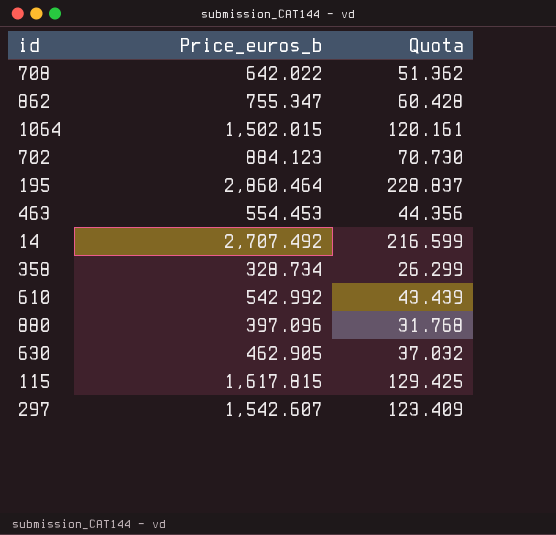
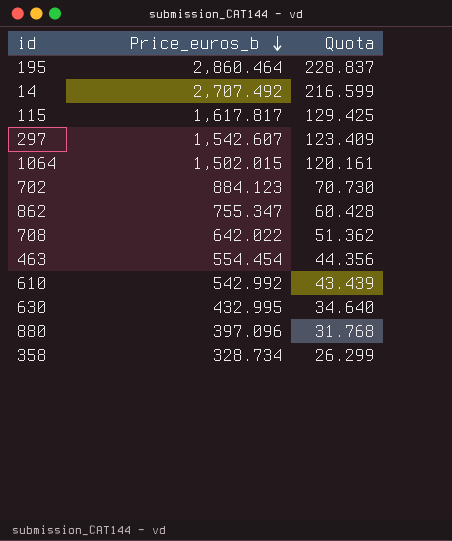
row order: none -> Price_euros_b descending
115 | Price_euros_b: 1,617.815 -> 1,617.817
463 | Price_euros_b: 554.453 -> 554.454
630 | Price_euros_b: 462.905 -> 432.995
630 | Quota: 37.032 -> 34.640

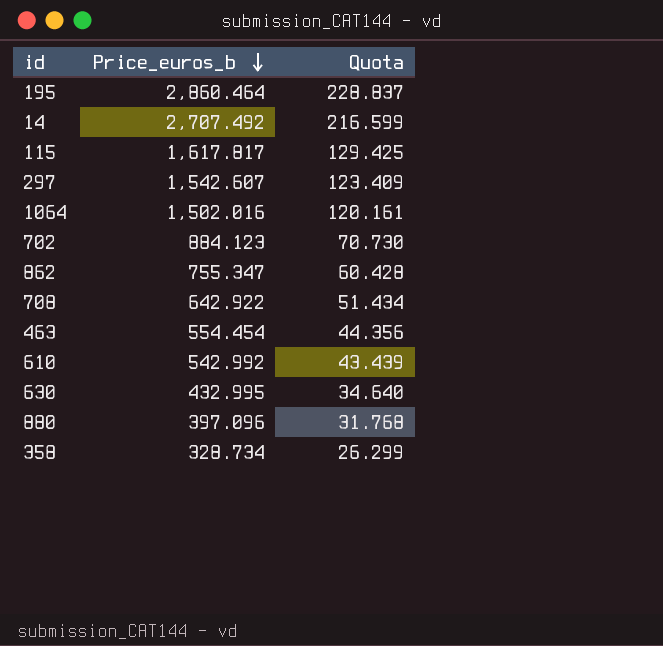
1064 | Price_euros_b: 1,502.015 -> 1,502.016
708 | Price_euros_b: 642.022 -> 642.922
708 | Quota: 51.362 -> 51.434

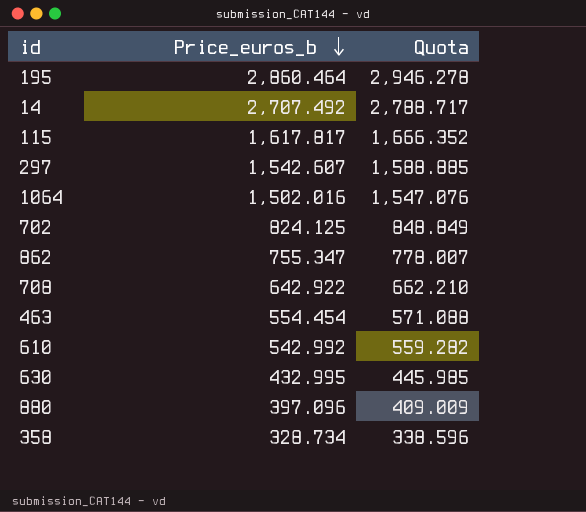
column Quota | formula: [Price_euros_b] * 0.08 -> [Price_euros_b] * 1.03
702 | Price_euros_b: 884.123 -> 824.125

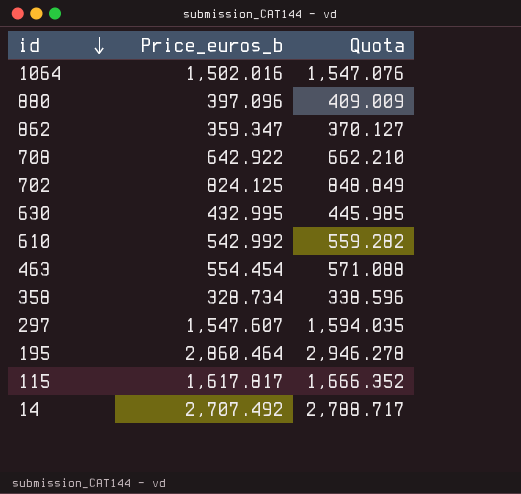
row order: Price_euros_b descending -> id descending
862 | Price_euros_b: 755.347 -> 359.347
862 | Quota: 778.007 -> 370.127
297 | Price_euros_b: 1,542.607 -> 1,547.607
297 | Quota: 1,588.885 -> 1,594.035

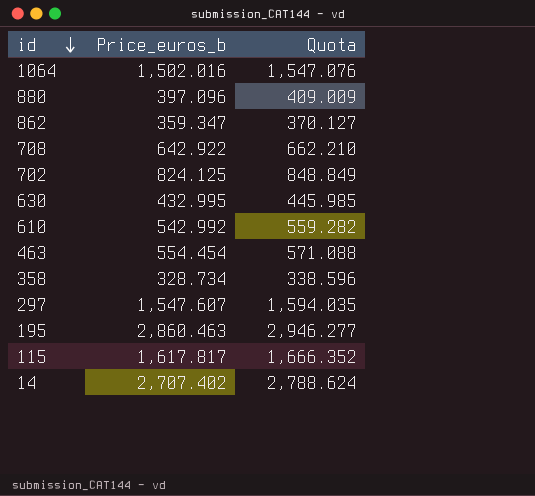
195 | Price_euros_b: 2,860.464 -> 2,860.463
195 | Quota: 2,946.278 -> 2,946.277
14 | Price_euros_b: 2,707.492 -> 2,707.402
14 | Quota: 2,788.717 -> 2,788.624

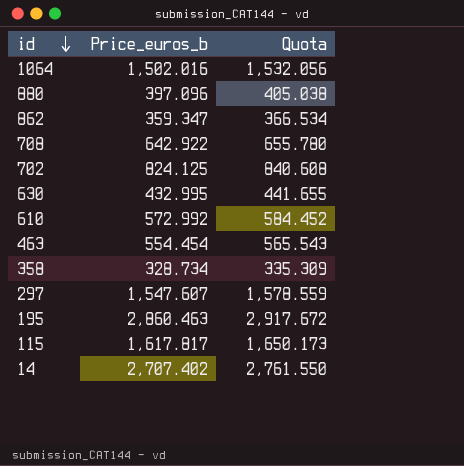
column Quota | formula: [Price_euros_b] * 1.03 -> [Price_euros_b] * 1.02
610 | Price_euros_b: 542.992 -> 572.992

